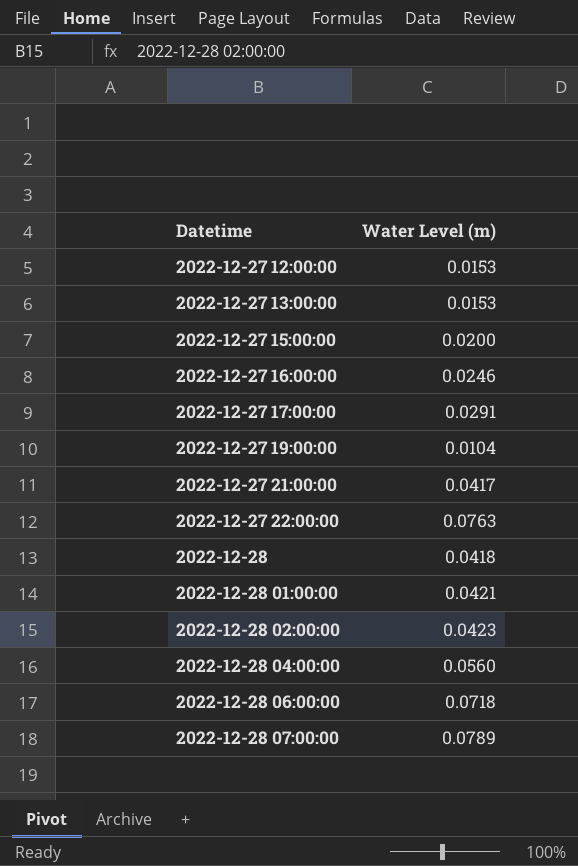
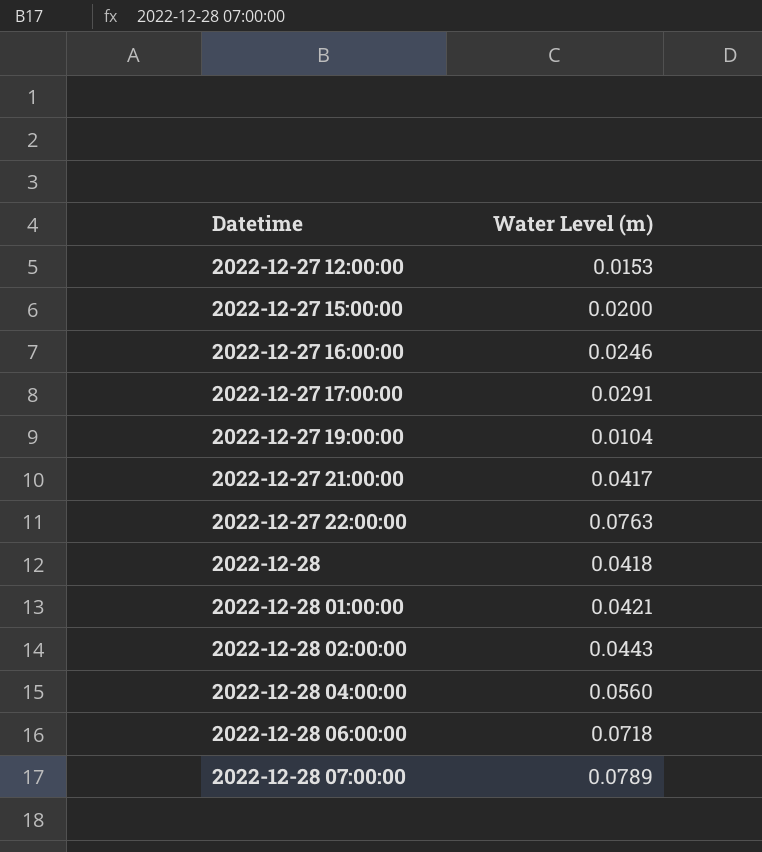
row 2022-12-27 13:00:00: 0.0153 -> none
2022-12-28 02:00:00 | Water Level (m): 0.0423 -> 0.0443

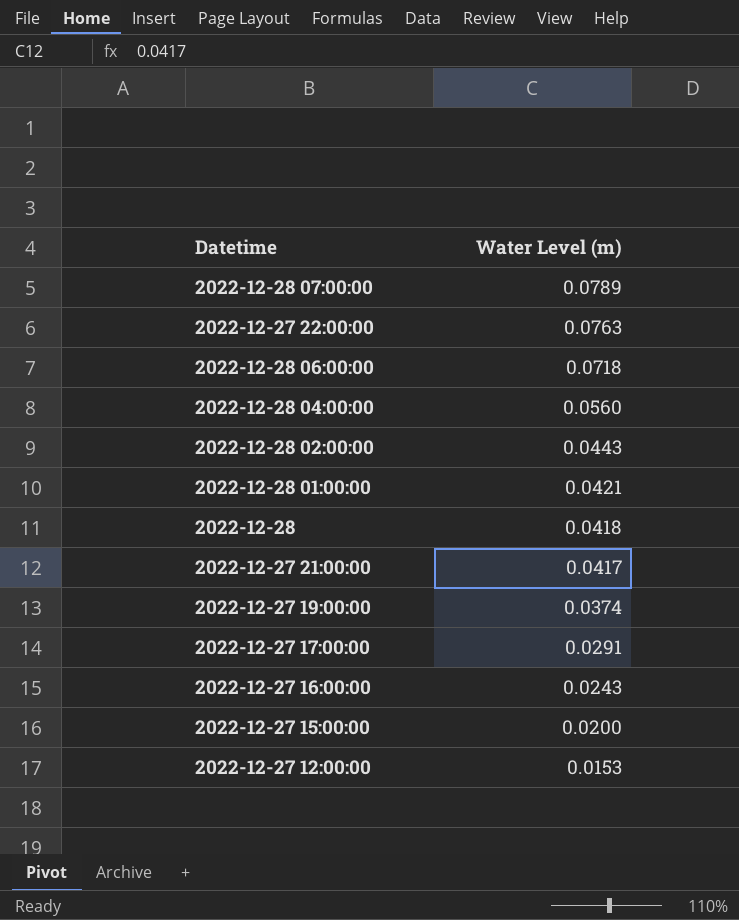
row order: Datetime ascending -> Water Level (m) descending
2022-12-27 19:00:00 | Water Level (m): 0.0104 -> 0.0374
2022-12-27 16:00:00 | Water Level (m): 0.0246 -> 0.0243

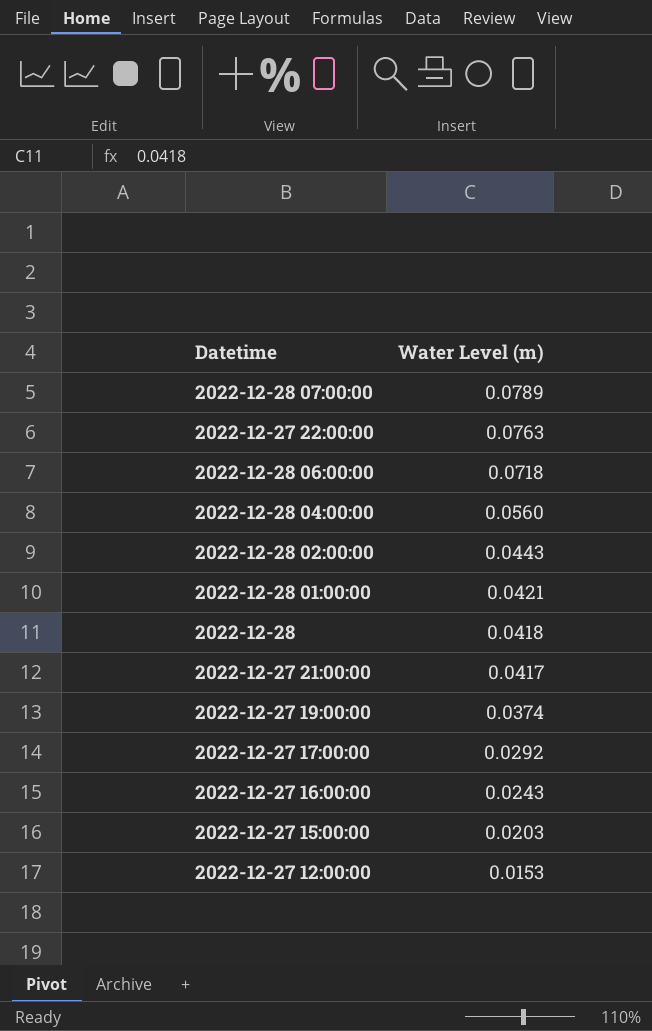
2022-12-27 17:00:00 | Water Level (m): 0.0291 -> 0.0292
2022-12-27 15:00:00 | Water Level (m): 0.0200 -> 0.0203

